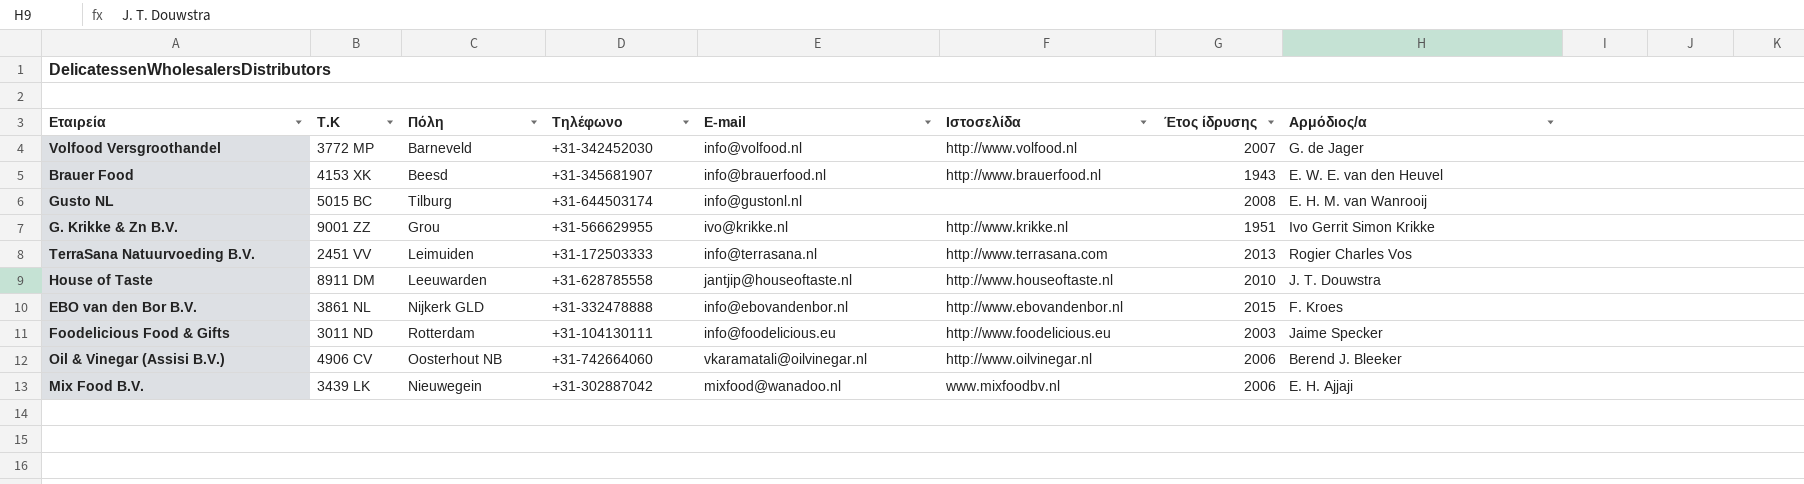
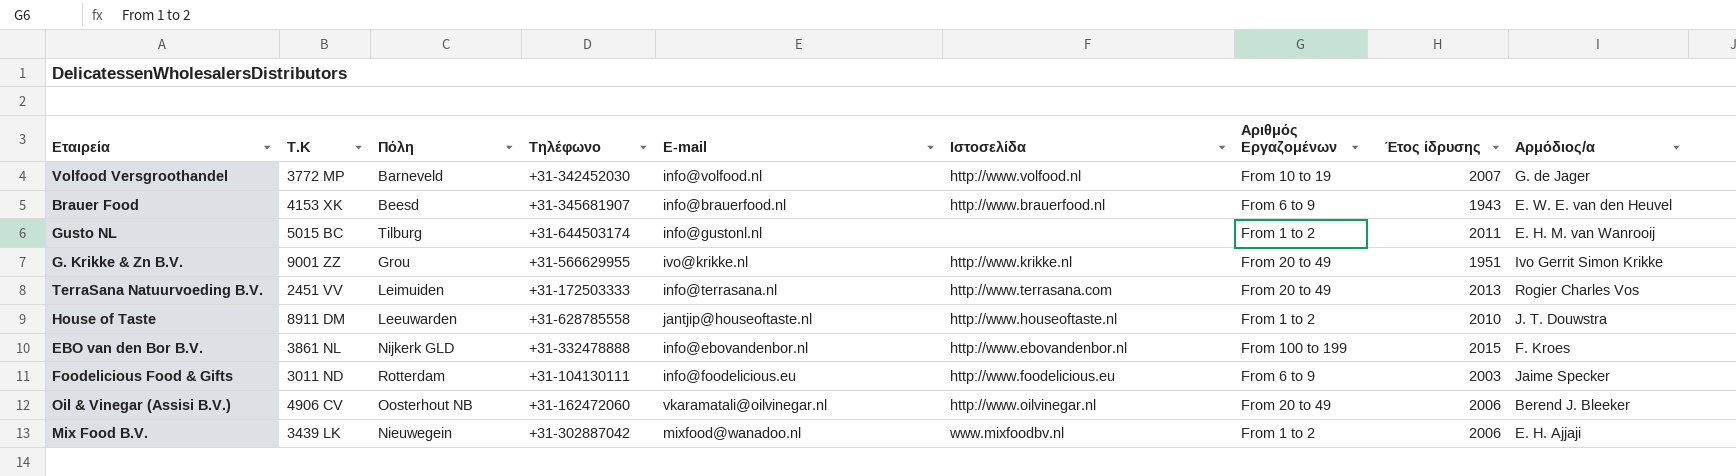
column Αριθμός Εργαζομένων | position: none -> 7
Gusto NL | Έτος ίδρυσης: 2008 -> 2011
Oil & Vinegar (Assisi B.V.) | Τηλέφωνο: +31-742664060 -> +31-162472060

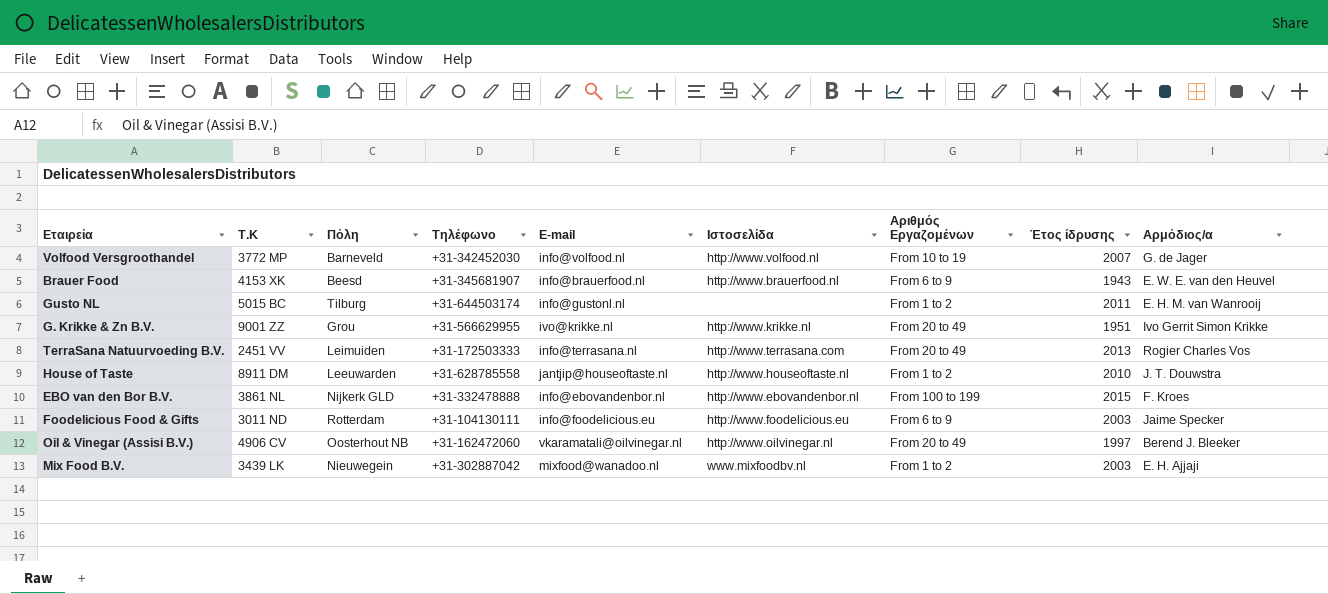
Oil & Vinegar (Assisi B.V.) | Έτος ίδρυσης: 2006 -> 1997
Mix Food B.V. | Έτος ίδρυσης: 2006 -> 2003

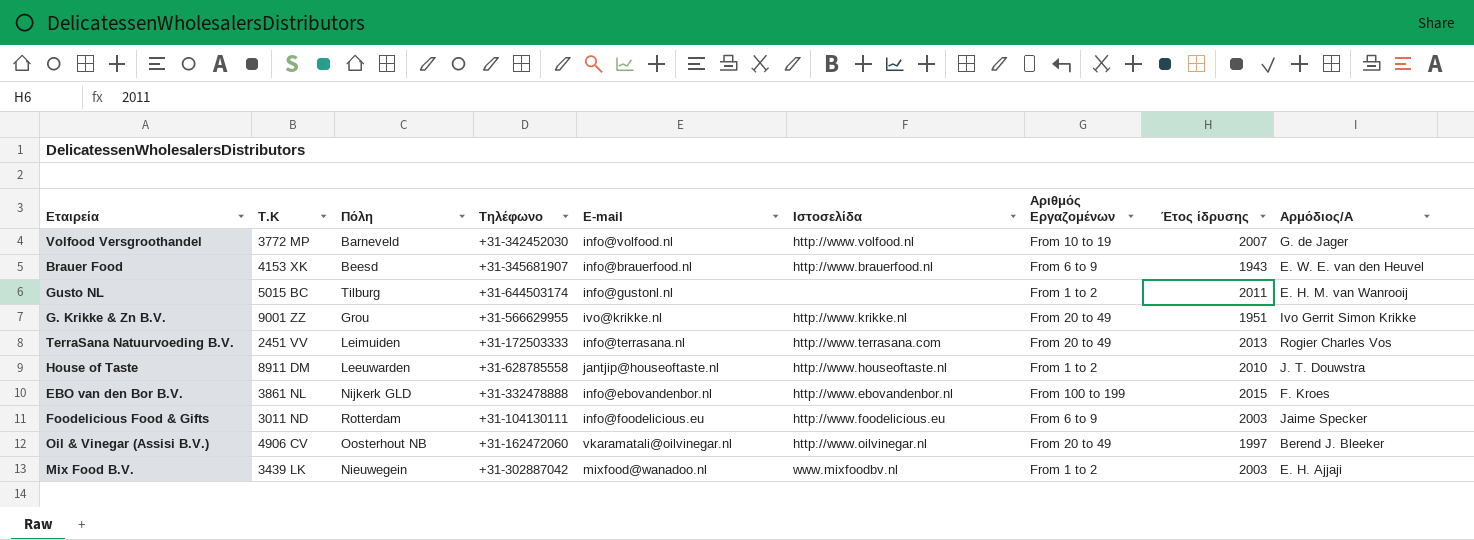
column name: Αρμόδιος/α -> Αρμόδιος/Α

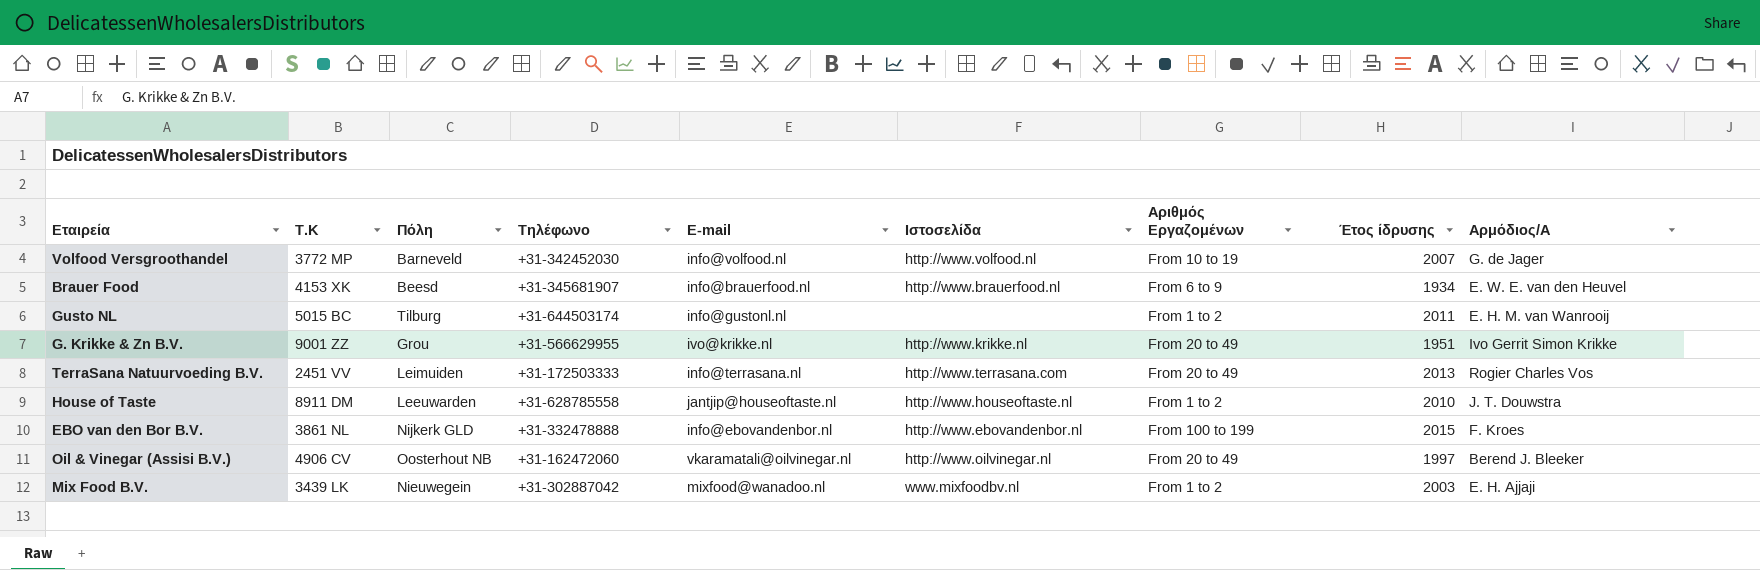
row Foodelicious Food & Gifts: 3011 ND | Rotterdam | +31-104130111 | info@foodelicious.eu | http://www.foodelicious.eu | From 6 to 9 | 2003 | Jaime Specker -> none
Brauer Food | Έτος ίδρυσης: 1943 -> 1934

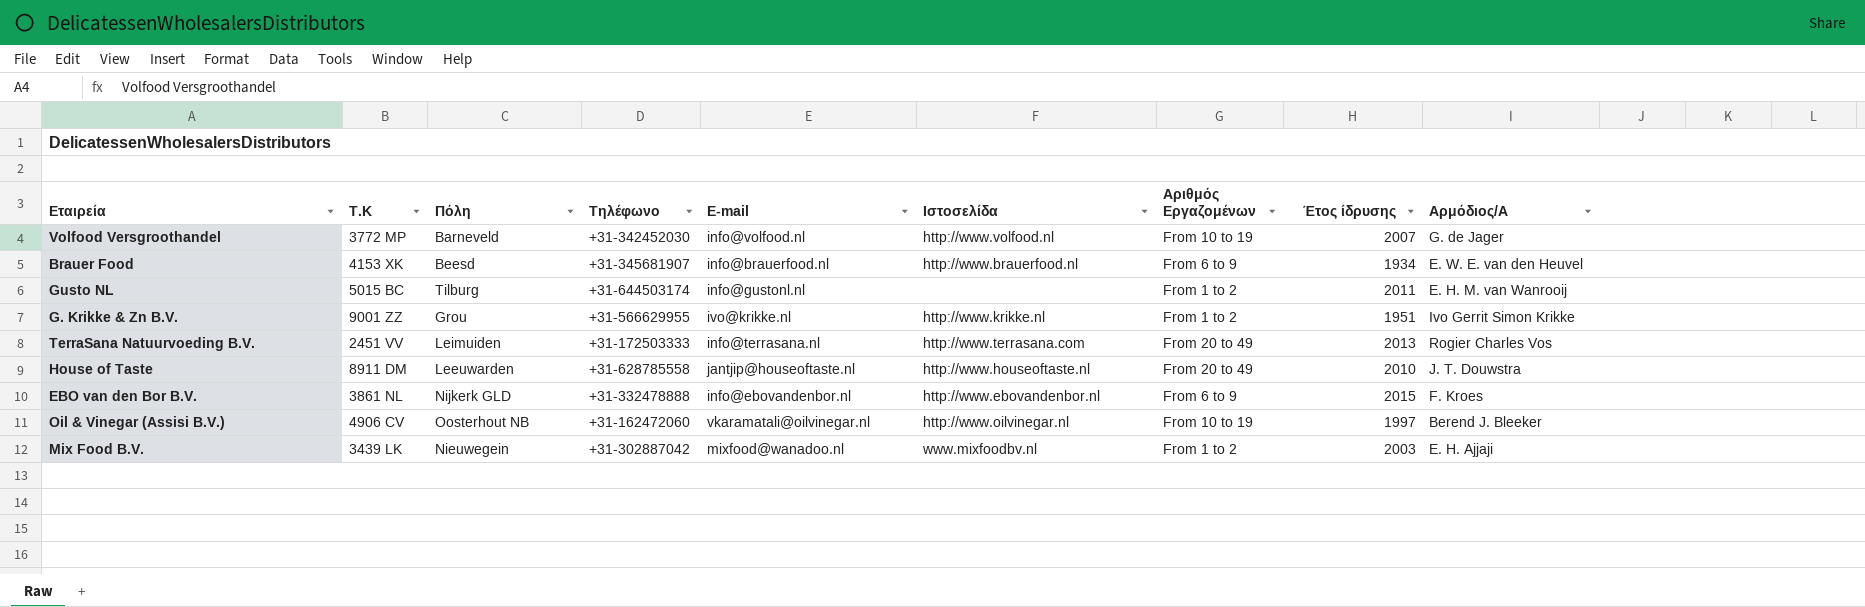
G. Krikke & Zn B.V. | Αριθμός Εργαζομένων: From 20 to 49 -> From 1 to 2
House of Taste | Αριθμός Εργαζομένων: From 1 to 2 -> From 20 to 49
EBO van den Bor B.V. | Αριθμός Εργαζομένων: From 100 to 199 -> From 6 to 9
Oil & Vinegar (Assisi B.V.) | Αριθμός Εργαζομένων: From 20 to 49 -> From 10 to 19

